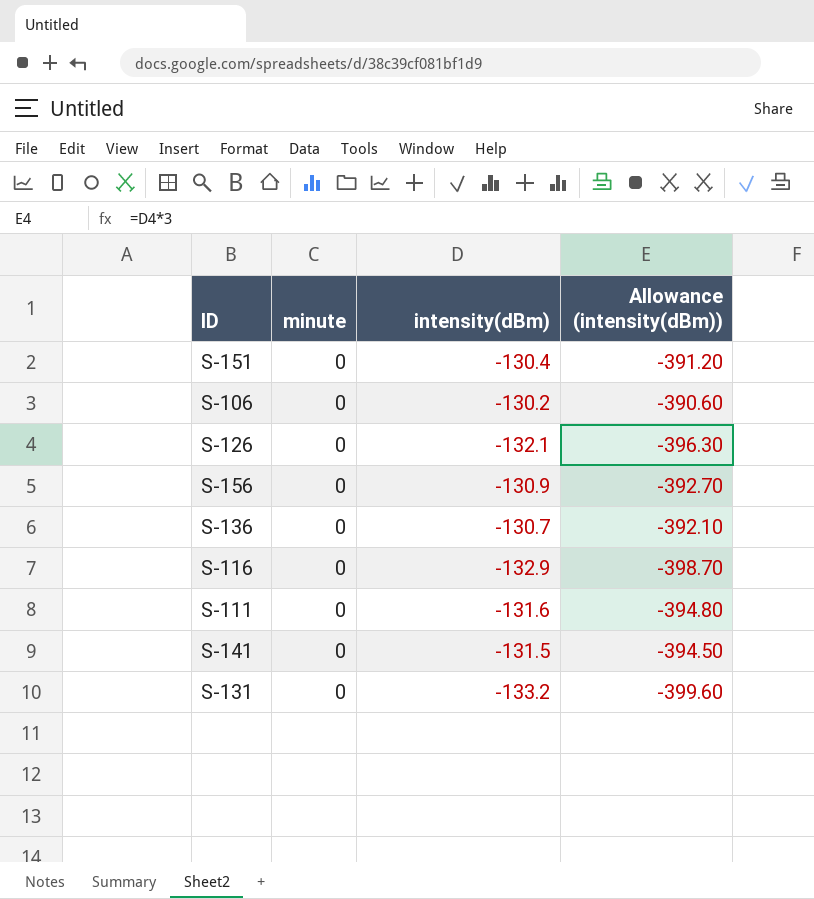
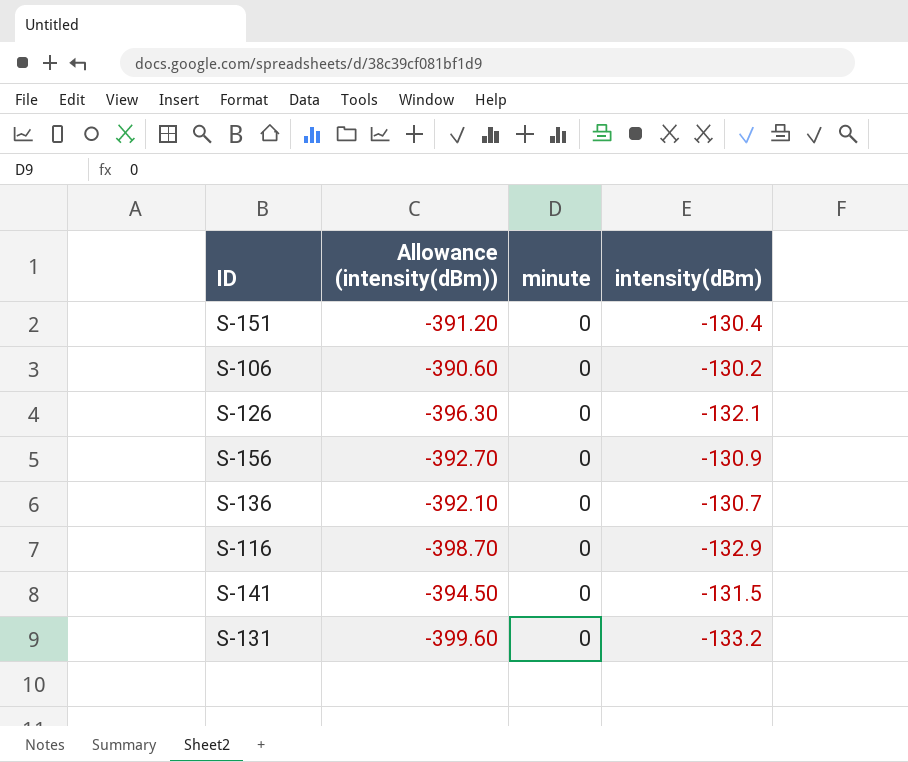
column Allowance (intensity(dBm)) | position: 4 -> 2
row S-111: 0 | -131.6 | -394.80 -> none

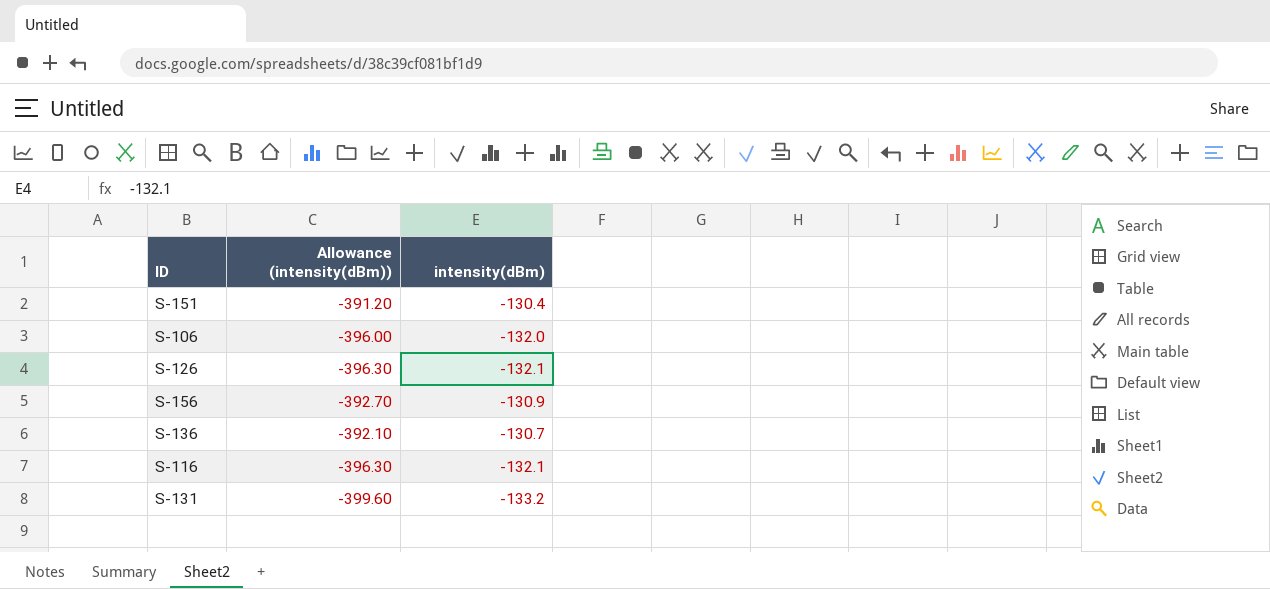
column minute | position: 3 -> none
row S-141: -394.50 | 0 | -131.5 -> none
S-106 | Allowance (intensity(dBm)): -390.60 -> -396.00
S-106 | intensity(dBm): -130.2 -> -132.0
S-116 | Allowance (intensity(dBm)): -398.70 -> -396.30
S-116 | intensity(dBm): -132.9 -> -132.1

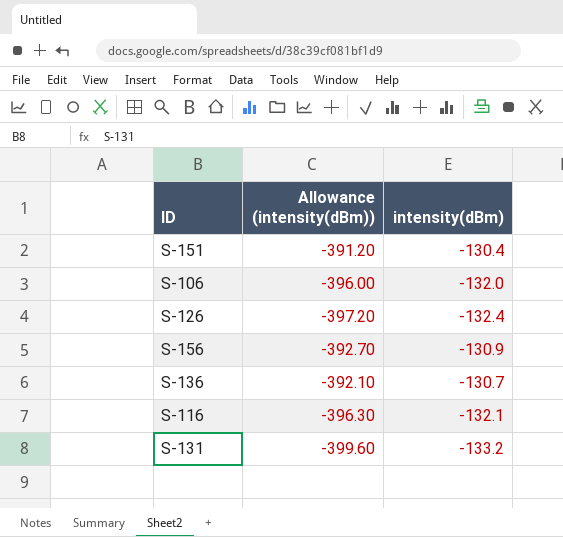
S-126 | Allowance (intensity(dBm)): -396.30 -> -397.20
S-126 | intensity(dBm): -132.1 -> -132.4

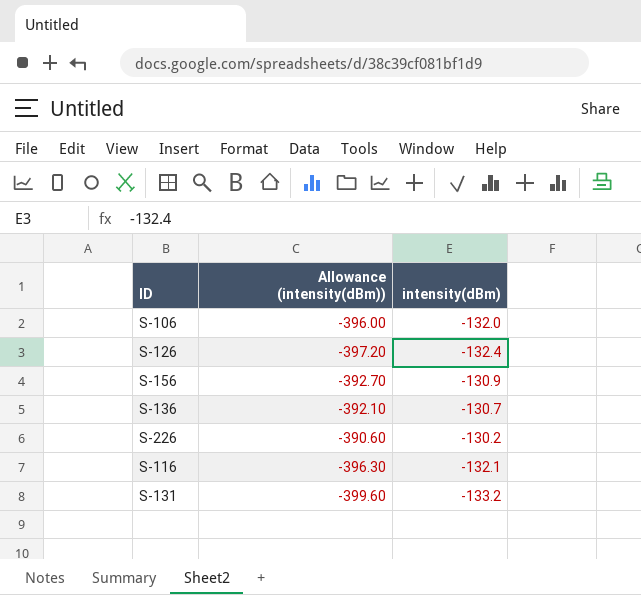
row S-151: -391.20 | -130.4 -> none
row S-226: none -> -390.60 | -130.2

